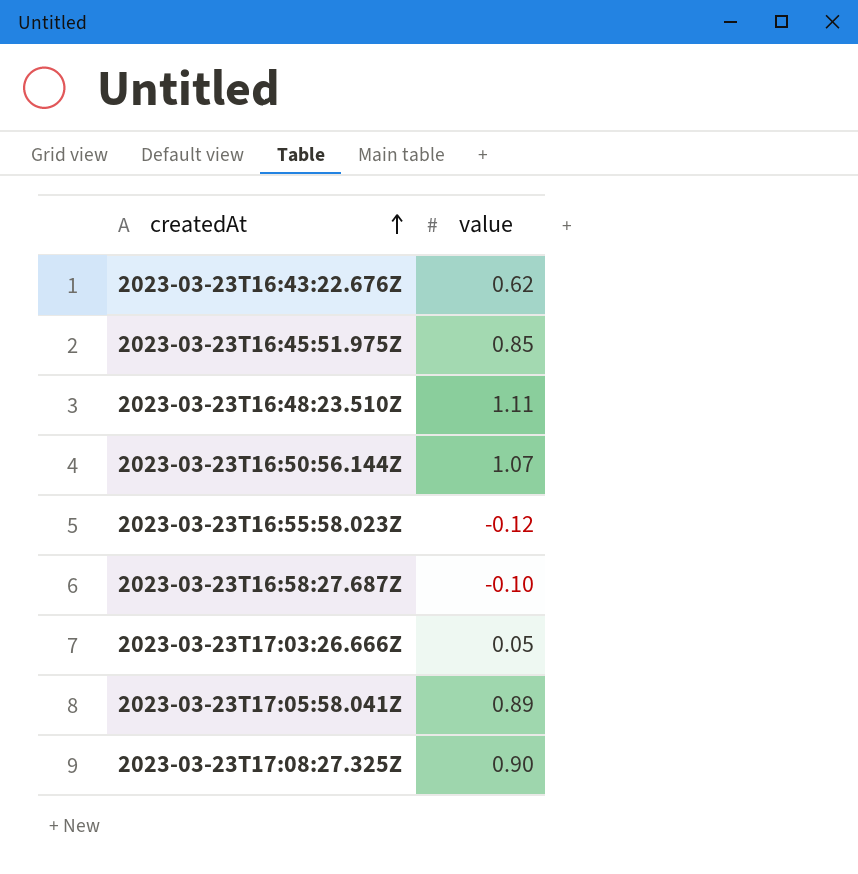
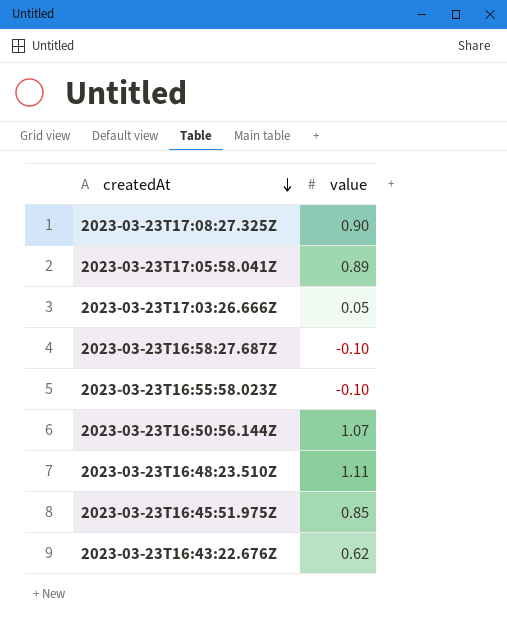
row order: createdAt ascending -> createdAt descending
2023-03-23T16:55:58.023Z | value: -0.12 -> -0.10

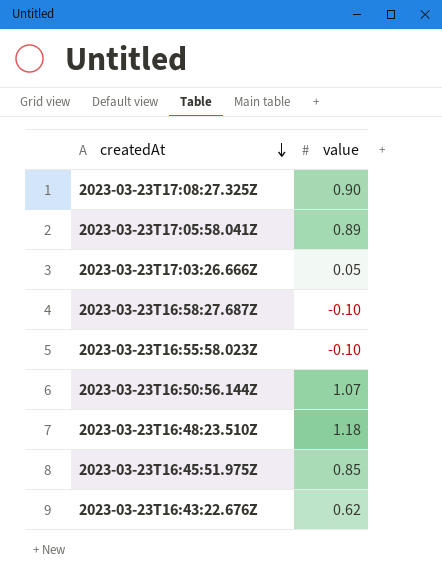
2023-03-23T16:48:23.510Z | value: 1.11 -> 1.18

